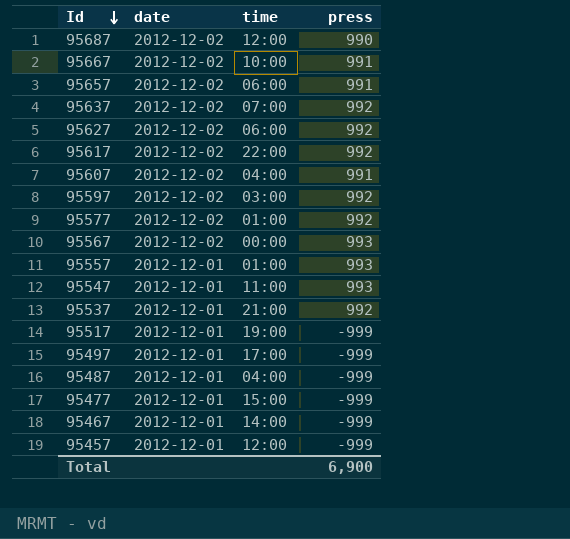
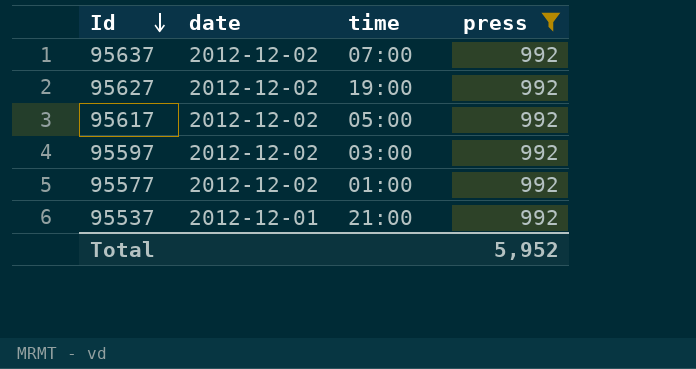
filter: none -> press = 992
95627 | time: 06:00 -> 19:00
95617 | time: 22:00 -> 05:00
Total | press: 6,900 -> 5,952

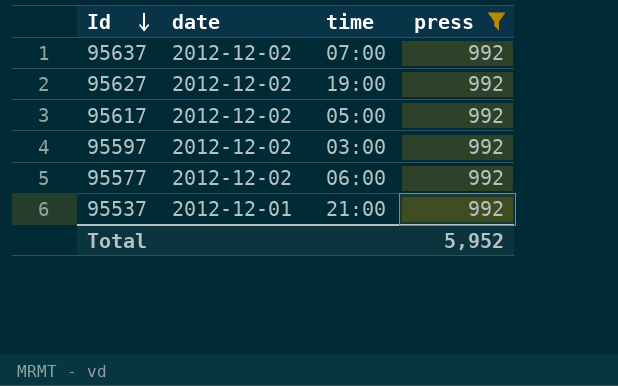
95577 | time: 01:00 -> 06:00

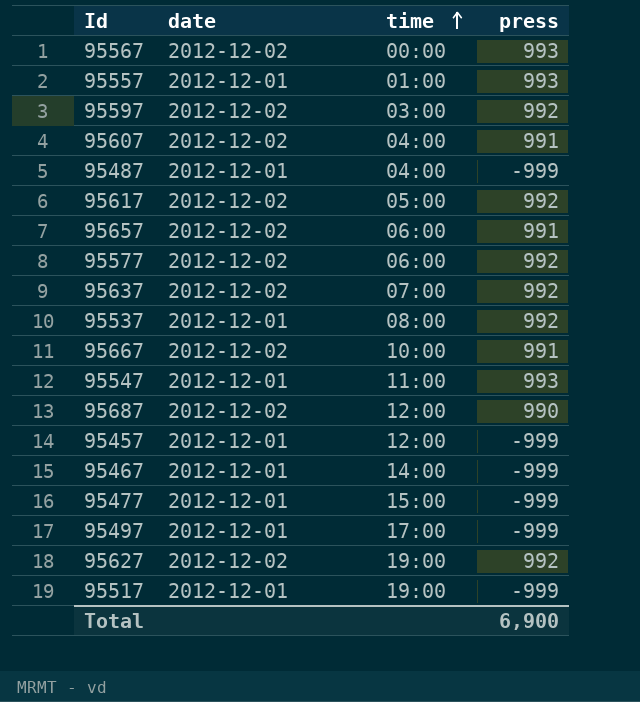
filter: press = 992 -> none
row order: Id descending -> time ascending
95537 | time: 21:00 -> 08:00
Total | press: 5,952 -> 6,900

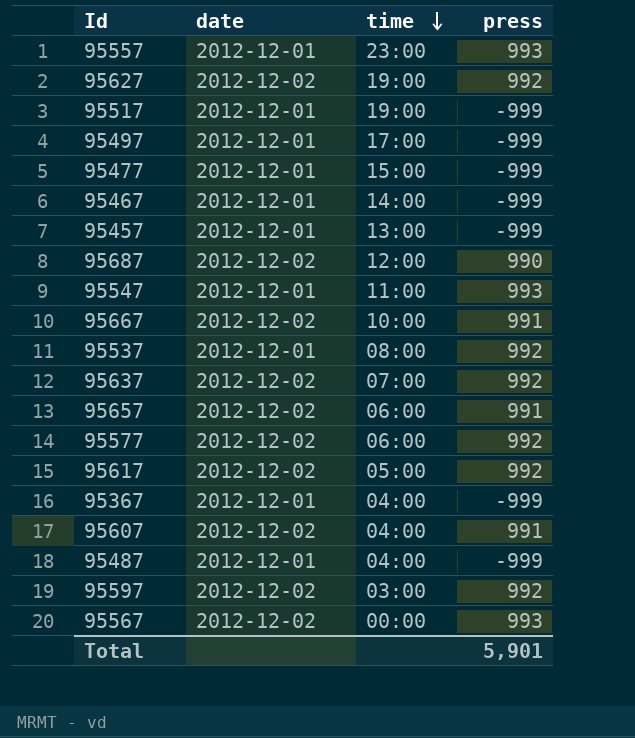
row order: time ascending -> time descending
95557 | time: 01:00 -> 23:00
95457 | time: 12:00 -> 13:00
row 95367: none -> 2012-12-01 | 04:00 | -999
Total | press: 6,900 -> 5,901

